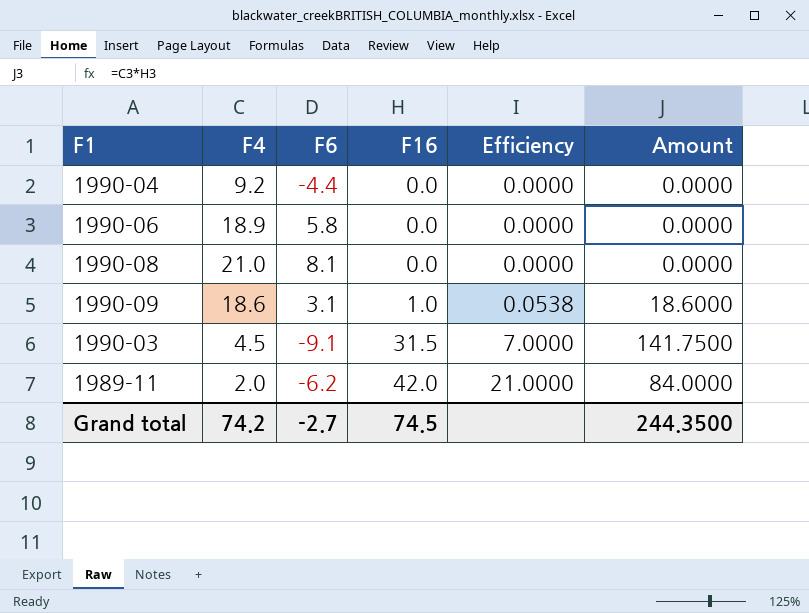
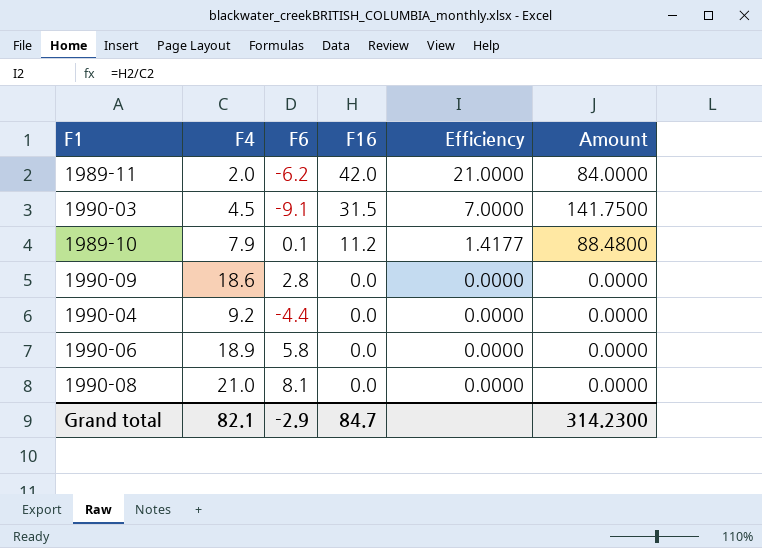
row order: F16 ascending -> F16 descending
row 1989-10: none -> 7.9 | 0.1 | 11.2 | 1.4177 | 88.4800
1990-09 | F6: 3.1 -> 2.8
1990-09 | F16: 1.0 -> 0.0
1990-09 | Efficiency: 0.0538 -> 0.0000
1990-09 | Amount: 18.6000 -> 0.0000
Grand total | F4: 74.2 -> 82.1
Grand total | F6: -2.7 -> -2.9
Grand total | F16: 74.5 -> 84.7
Grand total | Amount: 244.3500 -> 314.2300

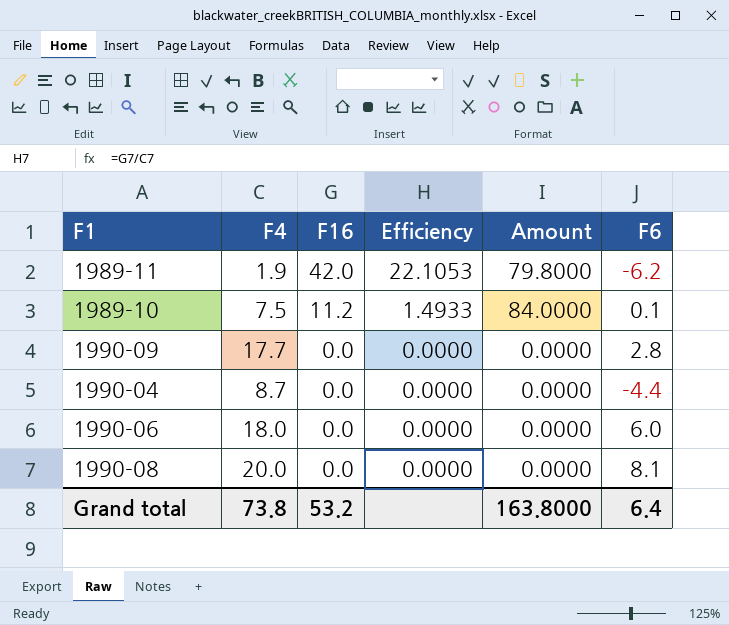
column F6 | position: 3 -> 6
row 1990-03: 4.5 | -9.1 | 31.5 | 7.0000 | 141.7500 -> none
1989-11 | F4: 2.0 -> 1.9
1989-11 | Efficiency: 21.0000 -> 22.1053
1989-11 | Amount: 84.0000 -> 79.8000
1989-10 | F4: 7.9 -> 7.5
1989-10 | Efficiency: 1.4177 -> 1.4933
1989-10 | Amount: 88.4800 -> 84.0000
1990-09 | F4: 18.6 -> 17.7
1990-04 | F4: 9.2 -> 8.7
1990-06 | F4: 18.9 -> 18.0
1990-06 | F6: 5.8 -> 6.0
1990-08 | F4: 21.0 -> 20.0
Grand total | F4: 82.1 -> 73.8
Grand total | F16: 84.7 -> 53.2
Grand total | Amount: 314.2300 -> 163.8000
Grand total | F6: -2.9 -> 6.4

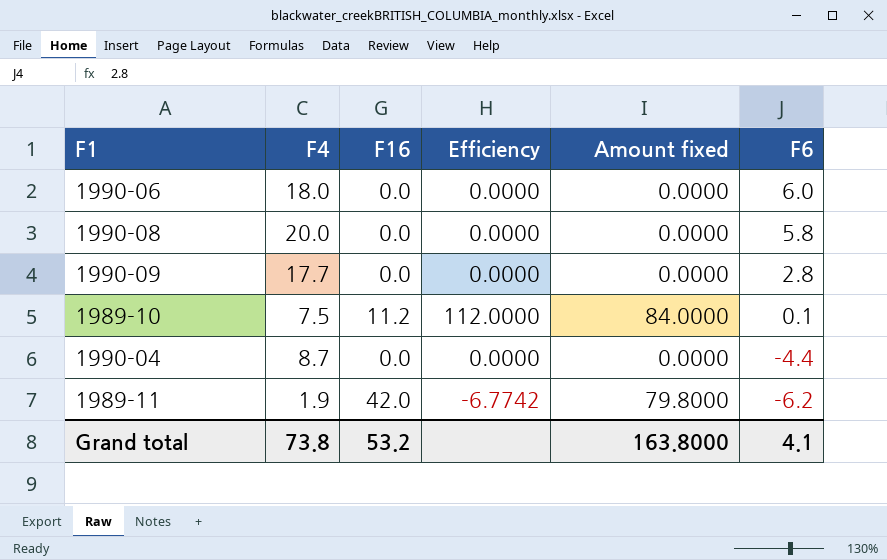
row order: F16 descending -> F6 descending
column Efficiency | formula: [F16] / [F4] -> [F16] / [F6]
column name: Amount -> Amount fixed
1990-08 | F6: 8.1 -> 5.8
Grand total | F6: 6.4 -> 4.1

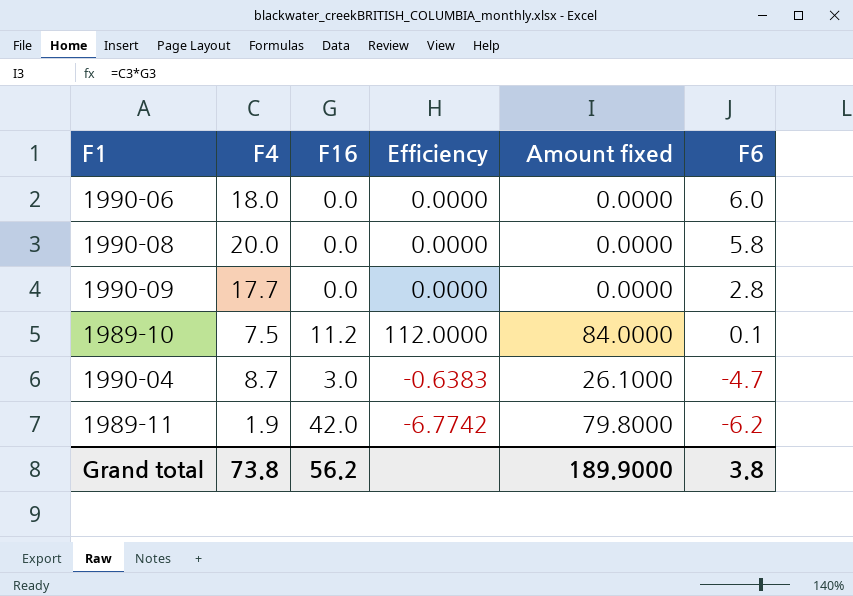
1990-04 | F16: 0.0 -> 3.0
1990-04 | Efficiency: 0.0000 -> -0.6383
1990-04 | Amount fixed: 0.0000 -> 26.1000
1990-04 | F6: -4.4 -> -4.7
Grand total | F16: 53.2 -> 56.2
Grand total | Amount fixed: 163.8000 -> 189.9000
Grand total | F6: 4.1 -> 3.8

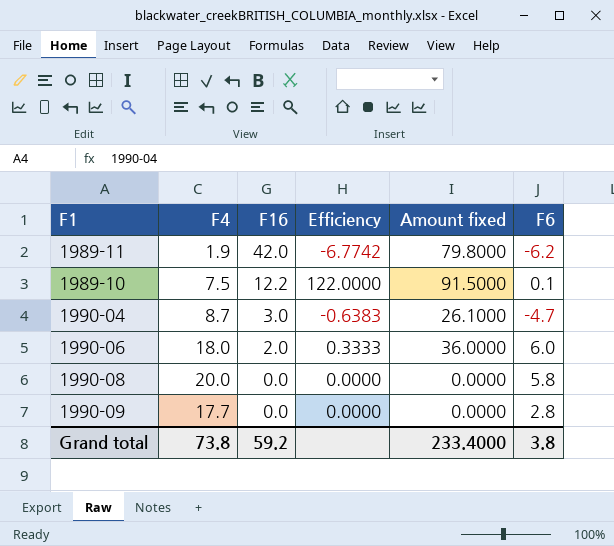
row order: F6 descending -> F16 descending
1989-10 | F16: 11.2 -> 12.2
1989-10 | Efficiency: 112.0000 -> 122.0000
1989-10 | Amount fixed: 84.0000 -> 91.5000
1990-06 | F16: 0.0 -> 2.0
1990-06 | Efficiency: 0.0000 -> 0.3333
1990-06 | Amount fixed: 0.0000 -> 36.0000
Grand total | F16: 56.2 -> 59.2
Grand total | Amount fixed: 189.9000 -> 233.4000

